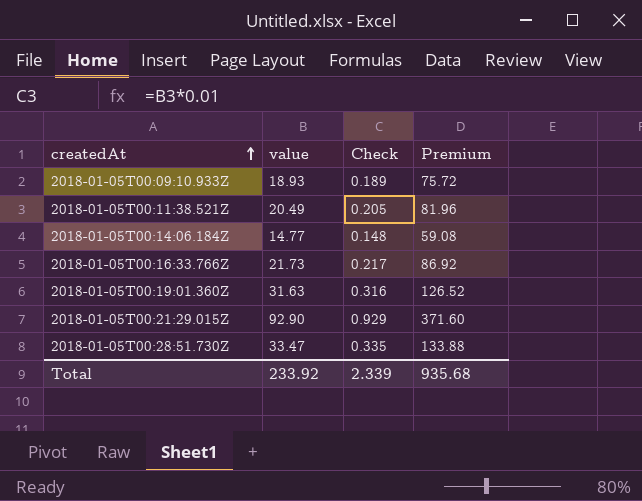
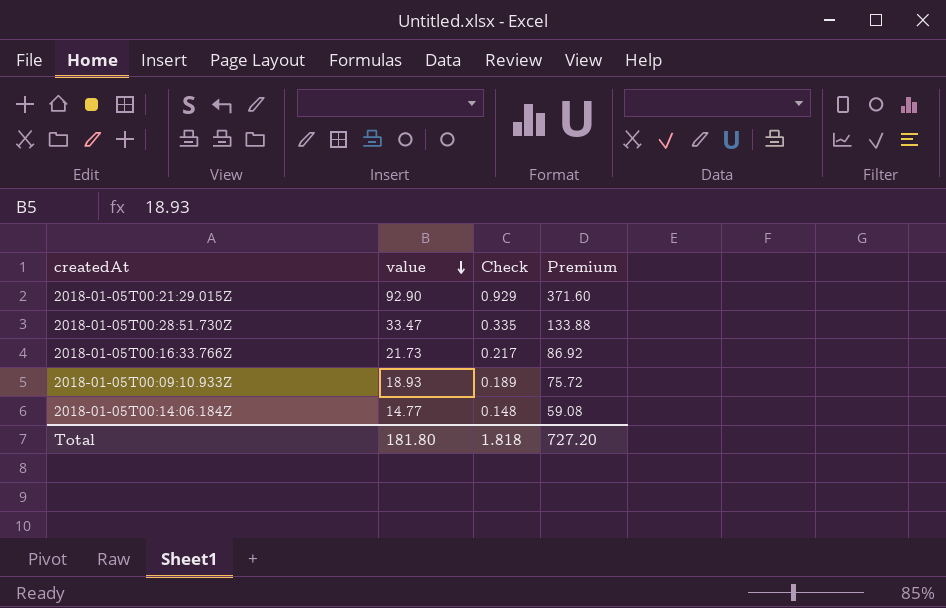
row order: createdAt ascending -> value descending
row 2018-01-05T00:11:38.521Z: 20.49 | 0.205 | 81.96 -> none
row 2018-01-05T00:19:01.360Z: 31.63 | 0.316 | 126.52 -> none
Total | value: 233.92 -> 181.80
Total | Check: 2.339 -> 1.818
Total | Premium: 935.68 -> 727.20

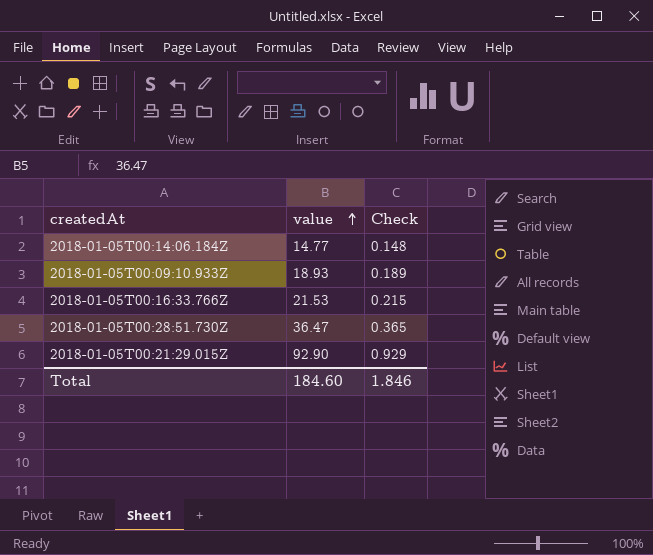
row order: value descending -> value ascending
column Premium | formula: [value] * 4 -> none
2018-01-05T00:16:33.766Z | value: 21.73 -> 21.53
2018-01-05T00:16:33.766Z | Check: 0.217 -> 0.215
2018-01-05T00:28:51.730Z | value: 33.47 -> 36.47
2018-01-05T00:28:51.730Z | Check: 0.335 -> 0.365
Total | value: 181.80 -> 184.60
Total | Check: 1.818 -> 1.846

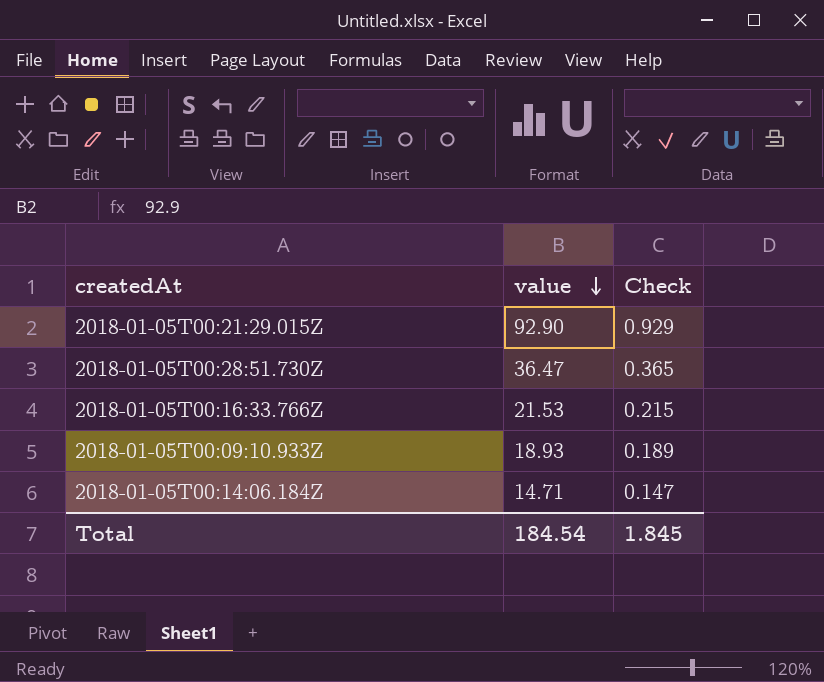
row order: value ascending -> value descending
2018-01-05T00:14:06.184Z | value: 14.77 -> 14.71
2018-01-05T00:14:06.184Z | Check: 0.148 -> 0.147
Total | value: 184.60 -> 184.54
Total | Check: 1.846 -> 1.845

